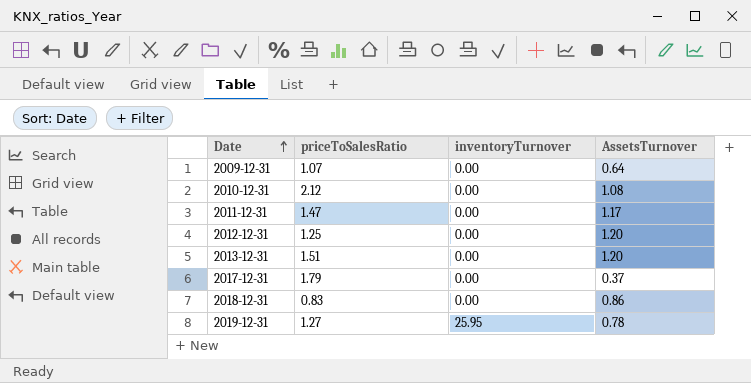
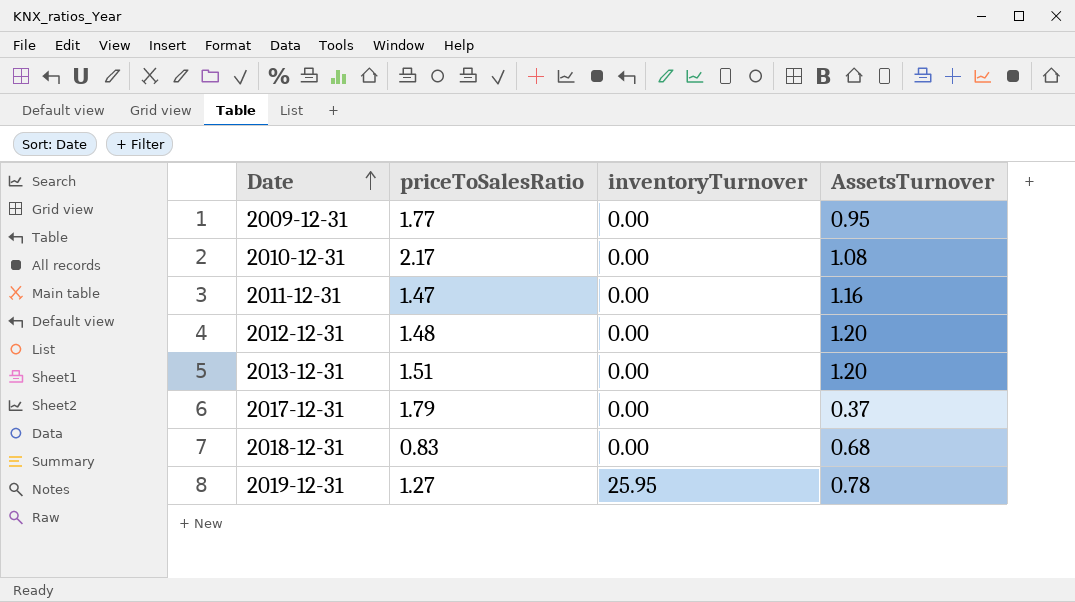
2009-12-31 | priceToSalesRatio: 1.07 -> 1.77
2009-12-31 | AssetsTurnover: 0.64 -> 0.95
2010-12-31 | priceToSalesRatio: 2.12 -> 2.17
2011-12-31 | AssetsTurnover: 1.17 -> 1.16
2012-12-31 | priceToSalesRatio: 1.25 -> 1.48
2018-12-31 | AssetsTurnover: 0.86 -> 0.68

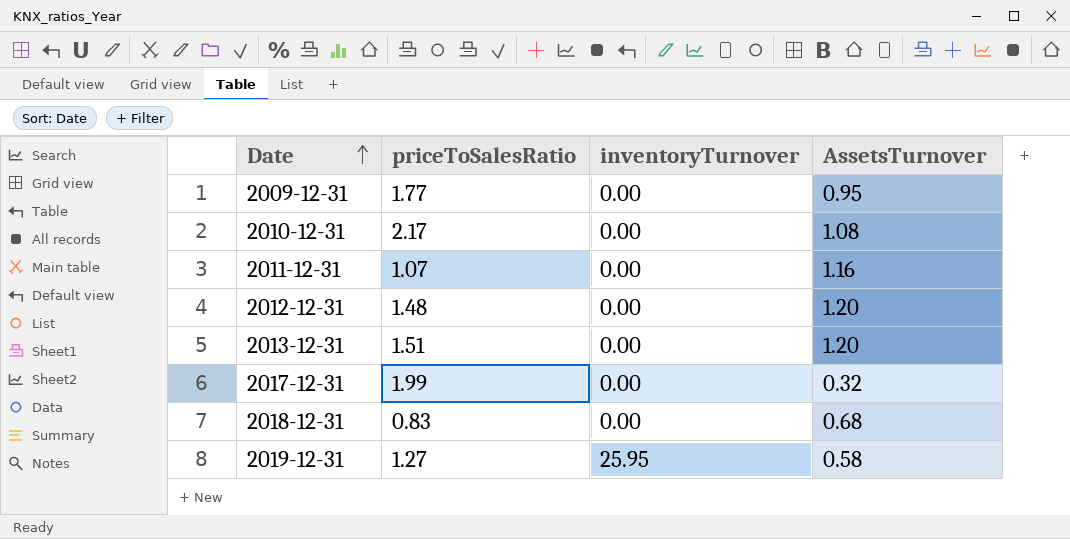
2011-12-31 | priceToSalesRatio: 1.47 -> 1.07
2017-12-31 | priceToSalesRatio: 1.79 -> 1.99
2017-12-31 | AssetsTurnover: 0.37 -> 0.32
2019-12-31 | AssetsTurnover: 0.78 -> 0.58

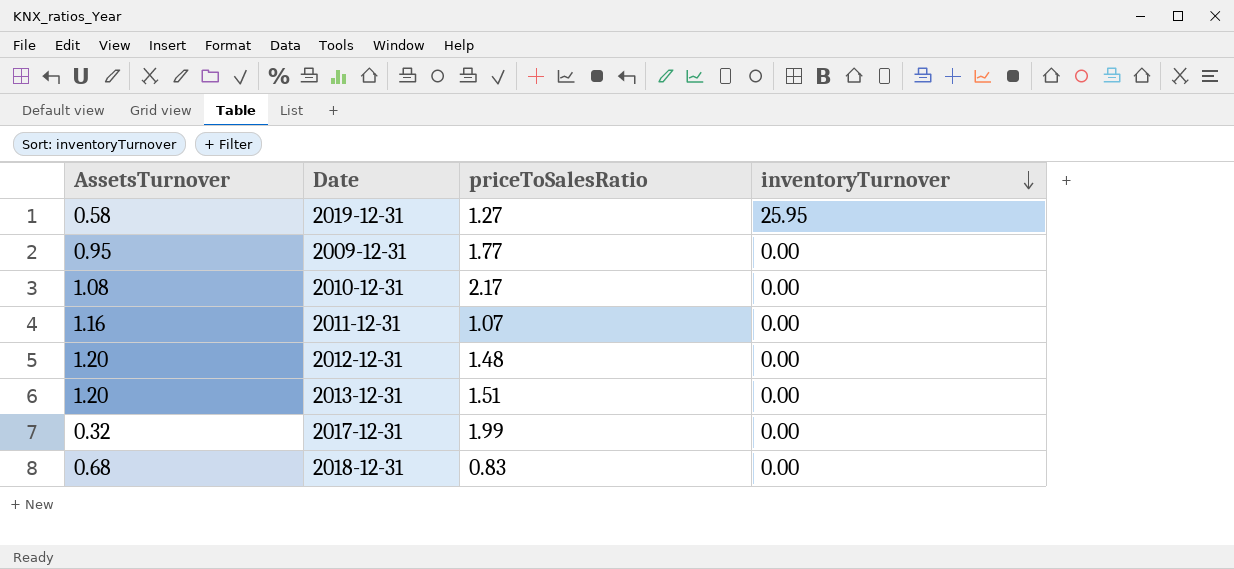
row order: Date ascending -> inventoryTurnover descending
column AssetsTurnover | position: 4 -> 1

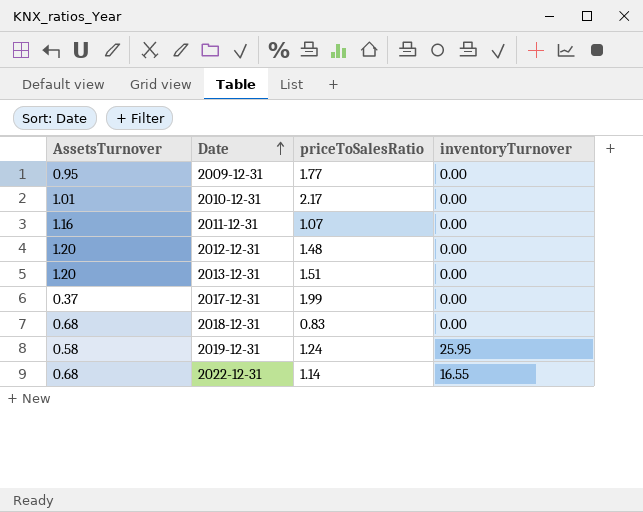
row order: inventoryTurnover descending -> Date ascending
2010-12-31 | AssetsTurnover: 1.08 -> 1.01
2017-12-31 | AssetsTurnover: 0.32 -> 0.37
2019-12-31 | priceToSalesRatio: 1.27 -> 1.24
row 2022-12-31: none -> 0.68 | 1.14 | 16.55

